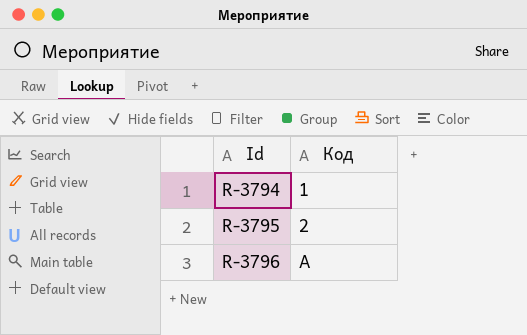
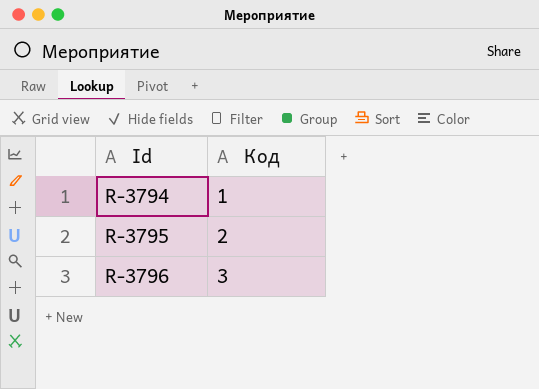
R-3796 | Код: А -> 3

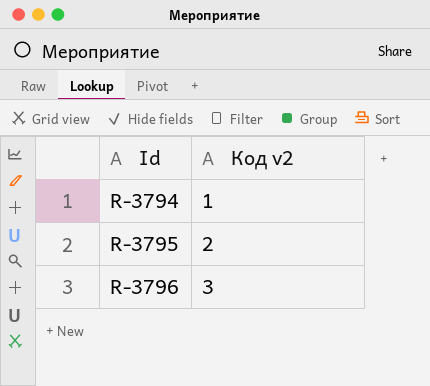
column name: Код -> Код v2

